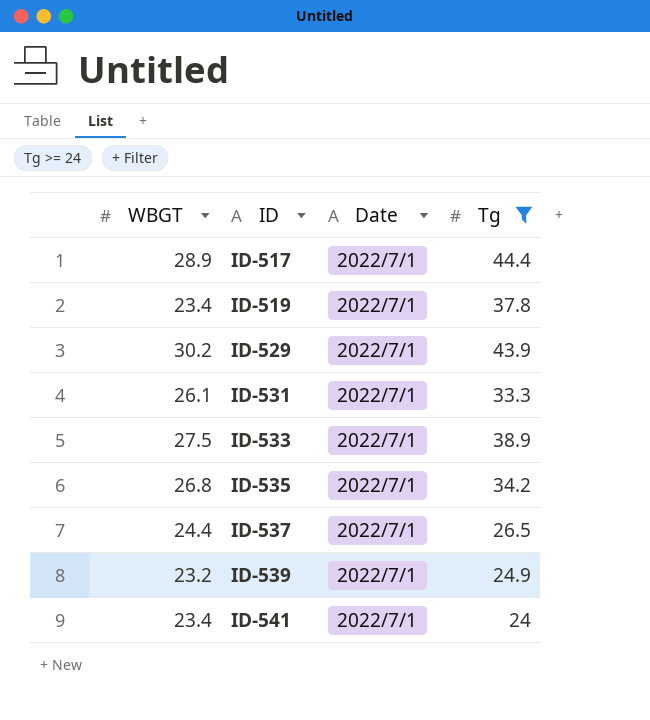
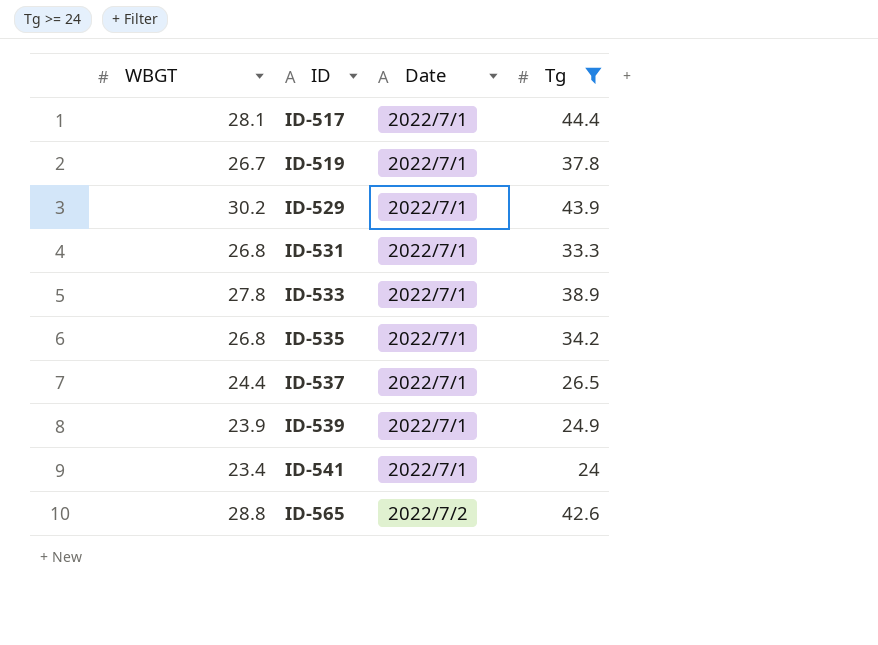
ID-517 | WBGT: 28.9 -> 28.1
ID-519 | WBGT: 23.4 -> 26.7
ID-531 | WBGT: 26.1 -> 26.8
ID-533 | WBGT: 27.5 -> 27.8
ID-539 | WBGT: 23.2 -> 23.9
row ID-565: none -> 28.8 | 2022/7/2 | 42.6

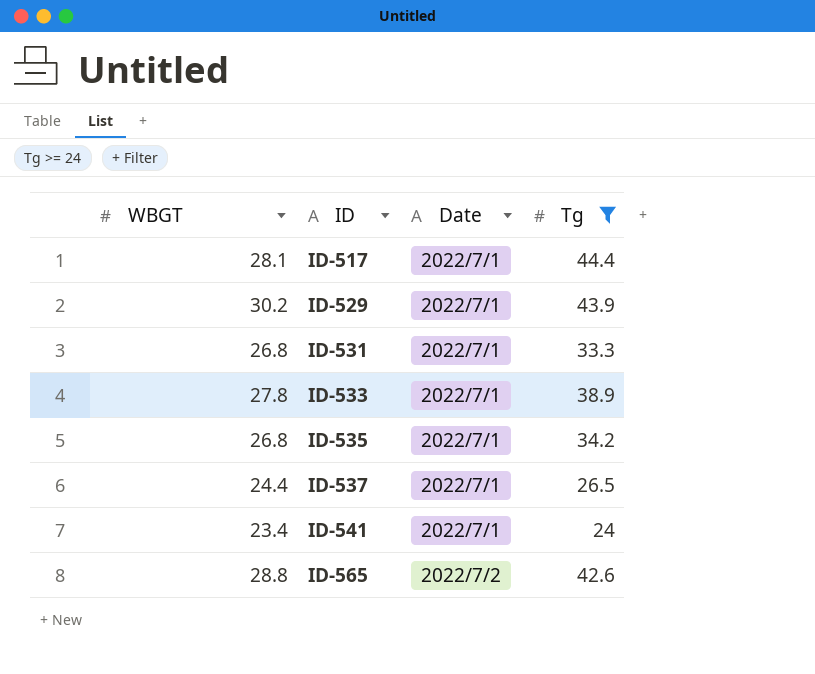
row ID-519: 26.7 | 2022/7/1 | 37.8 -> none
row ID-539: 23.9 | 2022/7/1 | 24.9 -> none

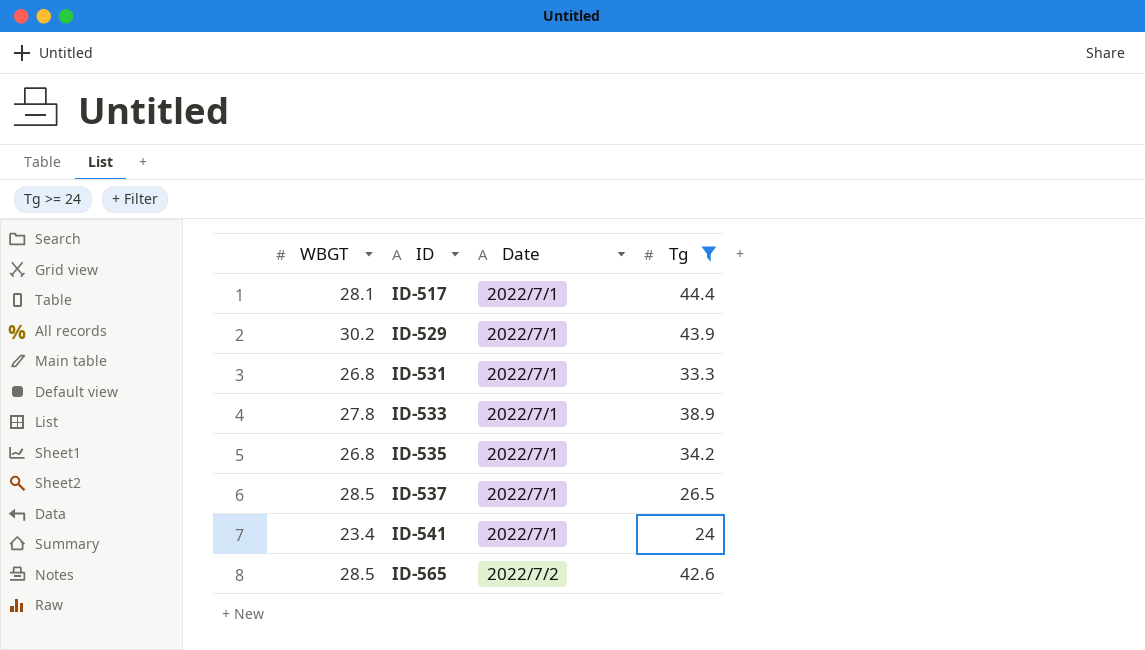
ID-537 | WBGT: 24.4 -> 28.5
ID-565 | WBGT: 28.8 -> 28.5

